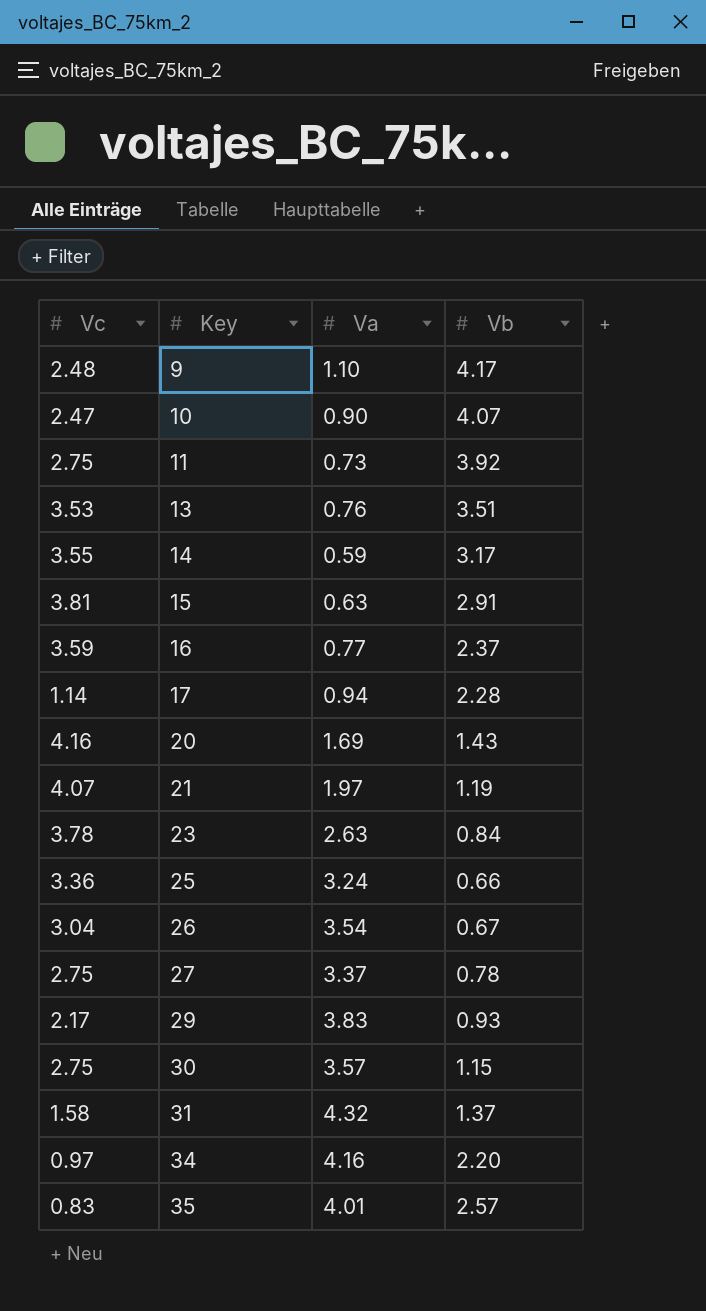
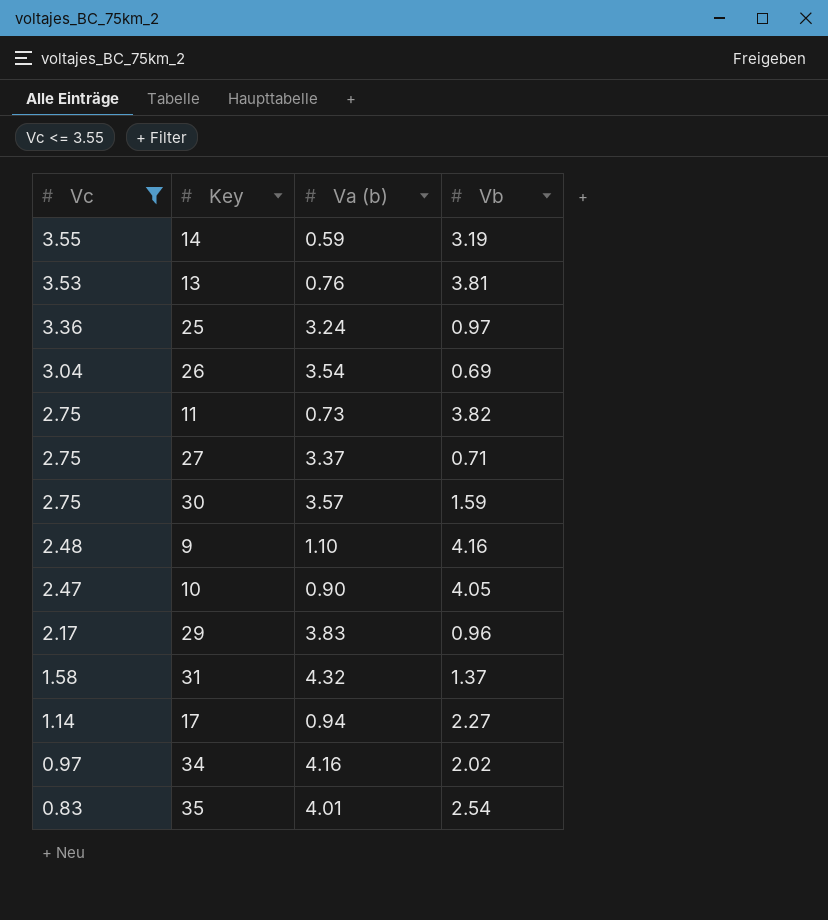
filter: none -> Vc <= 3.55
row order: Key ascending -> Vc descending
column name: Va -> Va (b)
14 | Vb: 3.17 -> 3.19
13 | Vb: 3.51 -> 3.81
25 | Vb: 0.66 -> 0.97
26 | Vb: 0.67 -> 0.69
11 | Vb: 3.92 -> 3.82
27 | Vb: 0.78 -> 0.71
30 | Vb: 1.15 -> 1.59
9 | Vb: 4.17 -> 4.16
10 | Vb: 4.07 -> 4.05
29 | Vb: 0.93 -> 0.96
17 | Vb: 2.28 -> 2.27
34 | Vb: 2.20 -> 2.02
35 | Vb: 2.57 -> 2.54

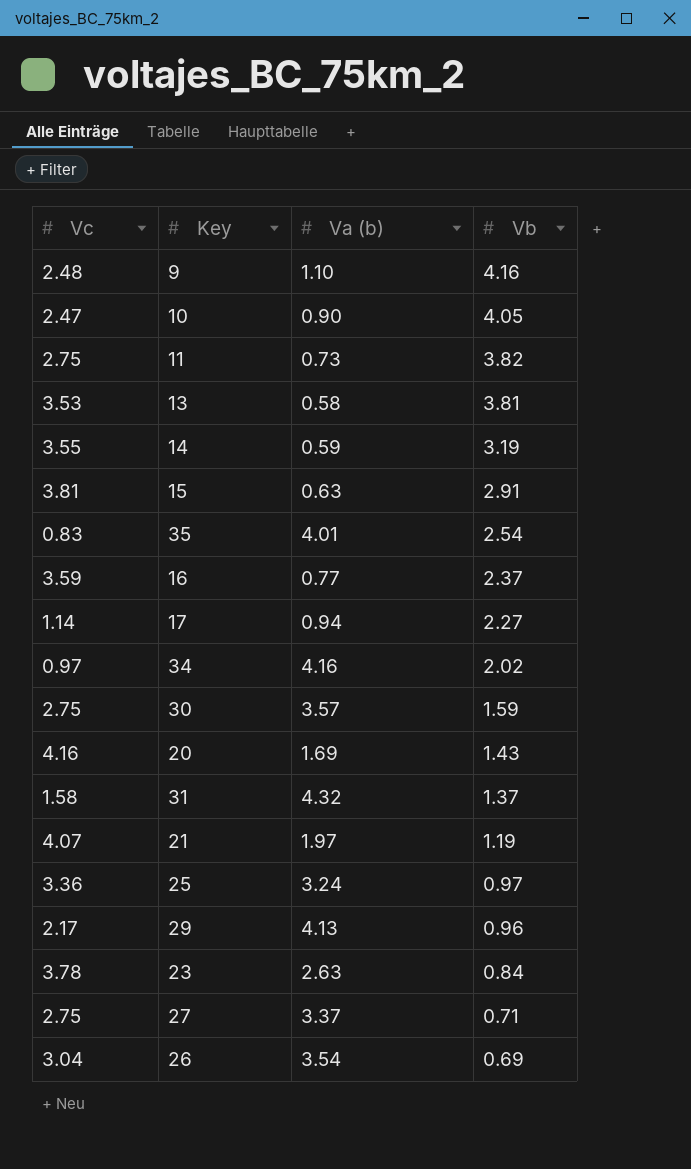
filter: Vc <= 3.55 -> none
row order: Vc descending -> Vb descending
13 | Va (b): 0.76 -> 0.58
29 | Va (b): 3.83 -> 4.13

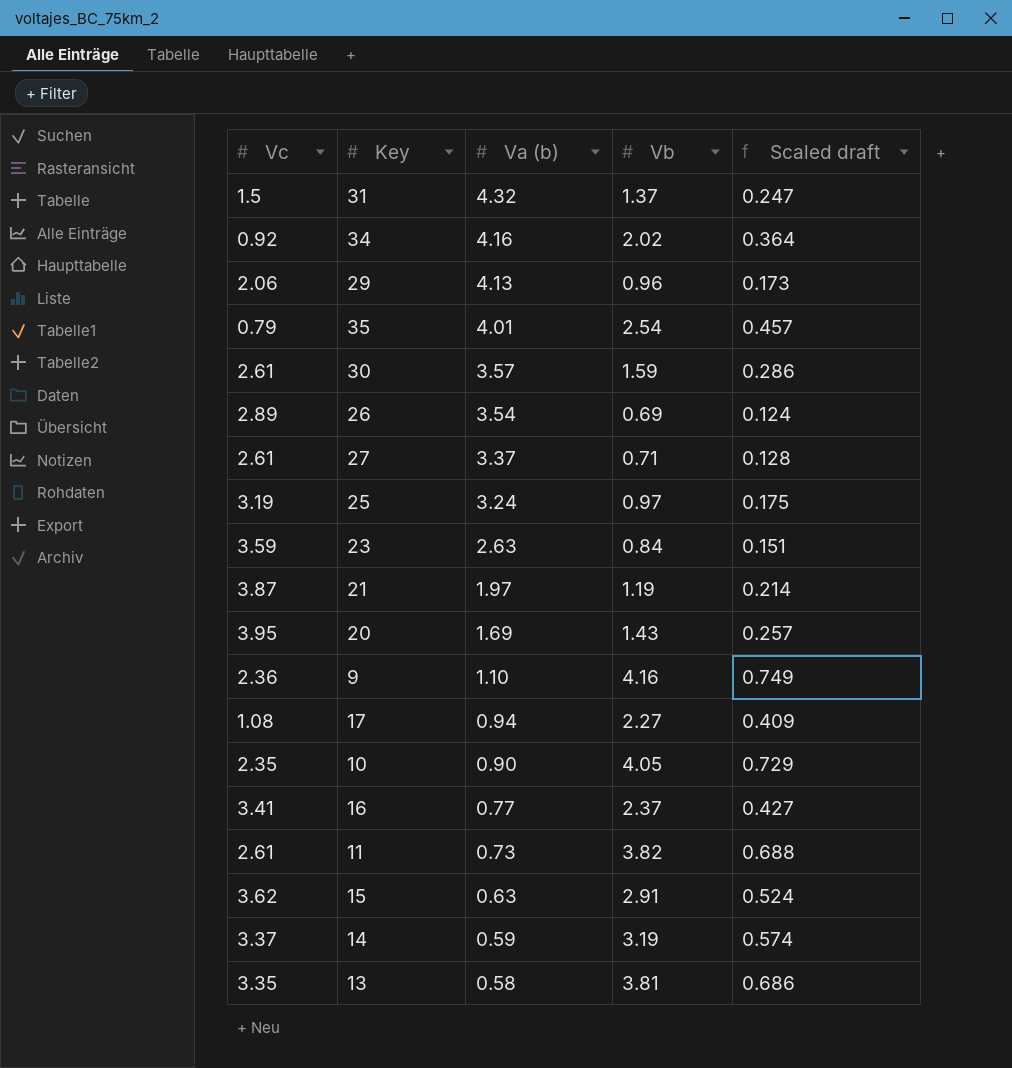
row order: Vb descending -> Va (b) descending
column Scaled draft | formula: none -> [Vb] * 0.18
31 | Vc: 1.58 -> 1.5
34 | Vc: 0.97 -> 0.92
29 | Vc: 2.17 -> 2.06
35 | Vc: 0.83 -> 0.79
30 | Vc: 2.75 -> 2.61
26 | Vc: 3.04 -> 2.89
27 | Vc: 2.75 -> 2.61
25 | Vc: 3.36 -> 3.19
23 | Vc: 3.78 -> 3.59
21 | Vc: 4.07 -> 3.87
20 | Vc: 4.16 -> 3.95
9 | Vc: 2.48 -> 2.36
17 | Vc: 1.14 -> 1.08
10 | Vc: 2.47 -> 2.35
16 | Vc: 3.59 -> 3.41
11 | Vc: 2.75 -> 2.61
15 | Vc: 3.81 -> 3.62
14 | Vc: 3.55 -> 3.37
13 | Vc: 3.53 -> 3.35

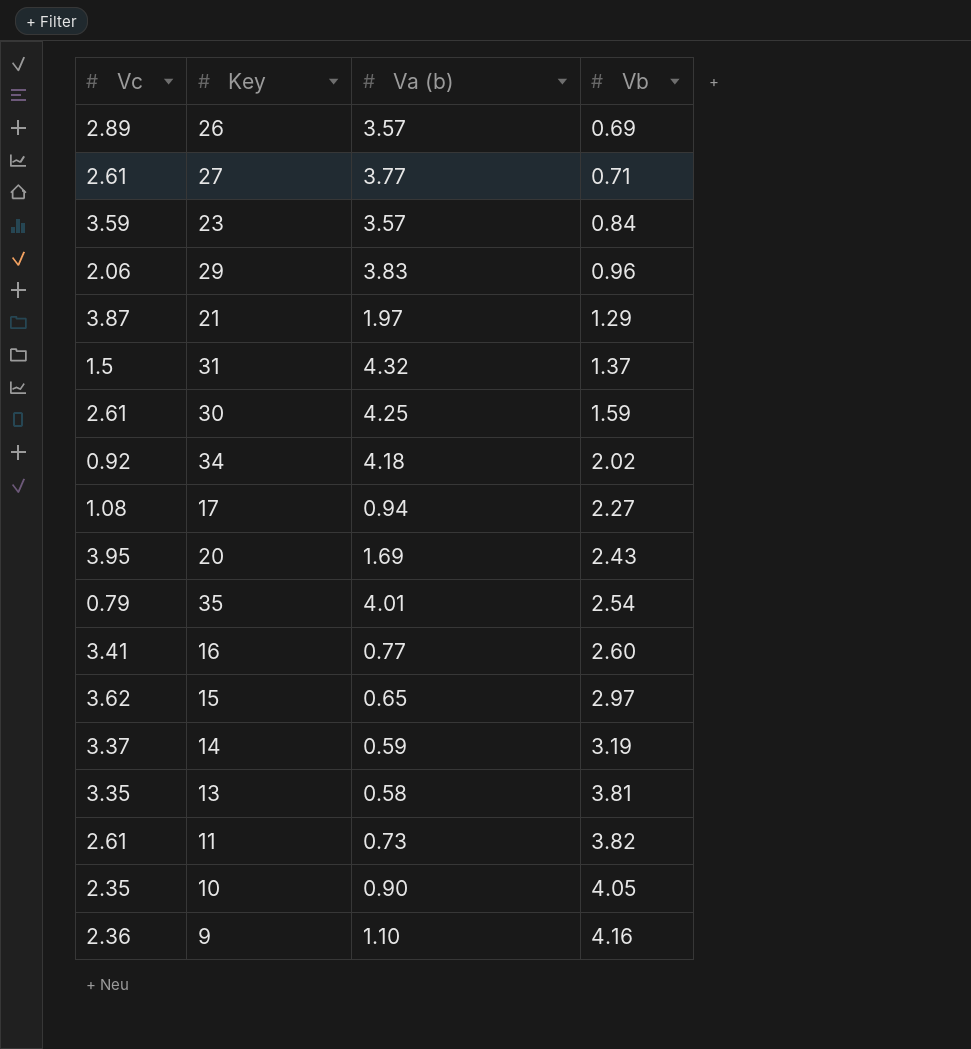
row order: Va (b) descending -> Vb ascending
column Scaled draft | formula: [Vb] * 0.18 -> none
row 25: 3.19 | 3.24 | 0.97 | 0.175 -> none
26 | Va (b): 3.54 -> 3.57
27 | Va (b): 3.37 -> 3.77
23 | Va (b): 2.63 -> 3.57
29 | Va (b): 4.13 -> 3.83
21 | Vb: 1.19 -> 1.29
30 | Va (b): 3.57 -> 4.25
34 | Va (b): 4.16 -> 4.18
20 | Vb: 1.43 -> 2.43
16 | Vb: 2.37 -> 2.60
15 | Va (b): 0.63 -> 0.65
15 | Vb: 2.91 -> 2.97

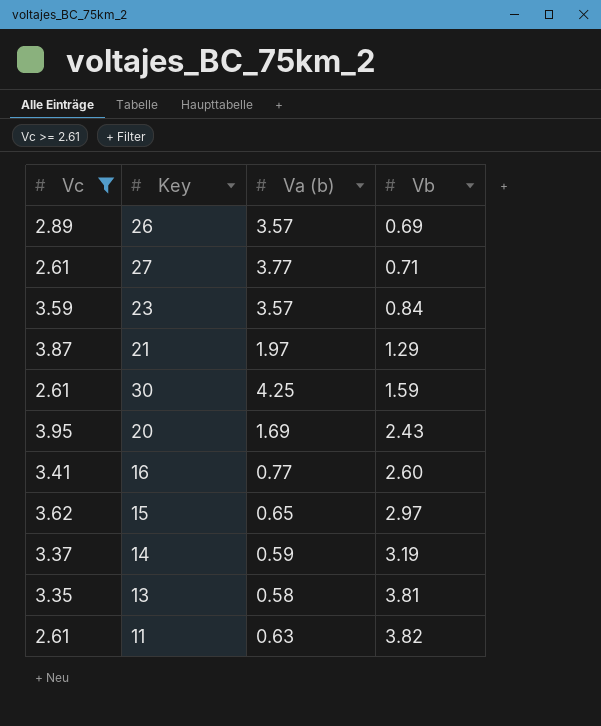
filter: none -> Vc >= 2.61
11 | Va (b): 0.73 -> 0.63

